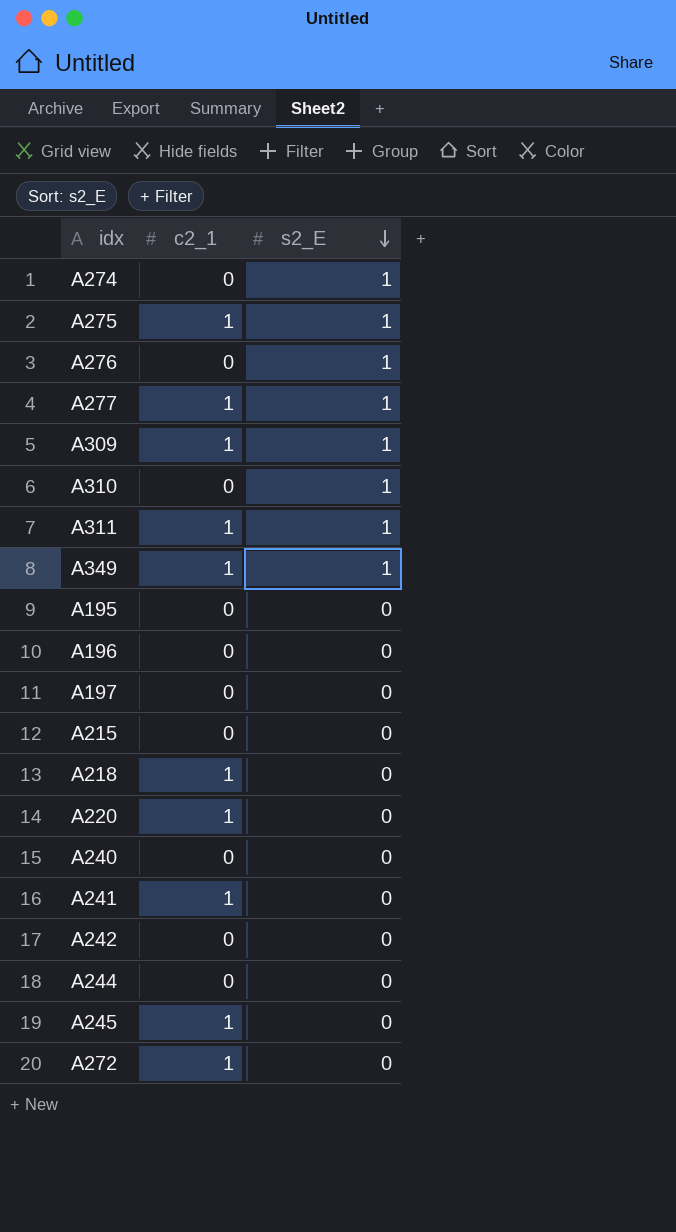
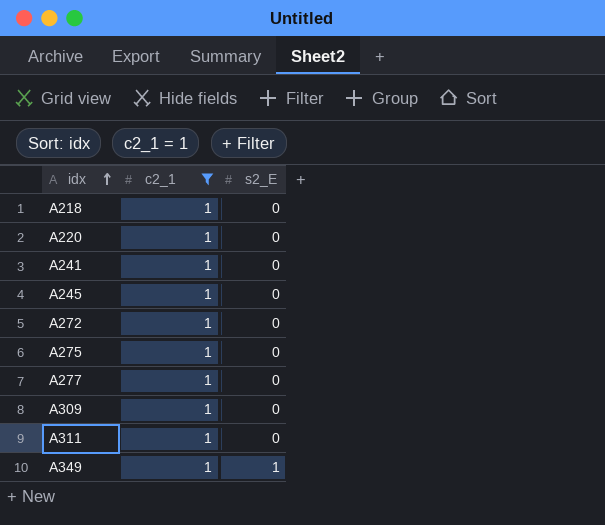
filter: none -> c2_1 = 1
row order: s2_E descending -> idx ascending
A275 | s2_E: 1 -> 0
A277 | s2_E: 1 -> 0
A309 | s2_E: 1 -> 0
A311 | s2_E: 1 -> 0

